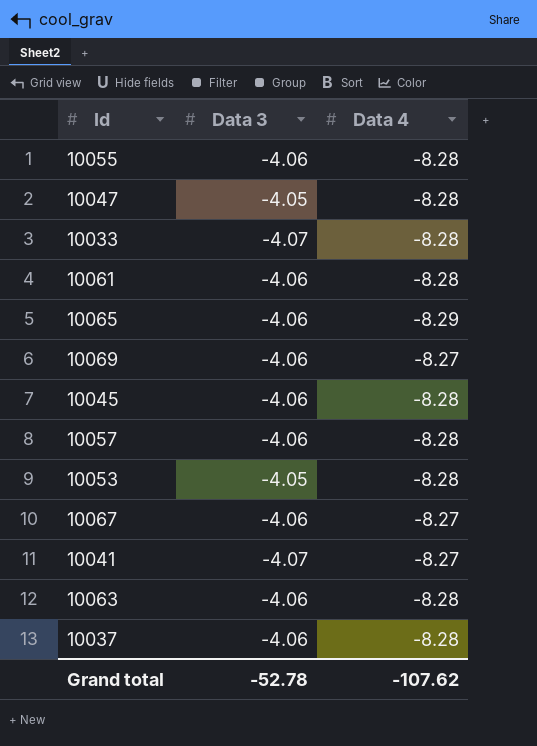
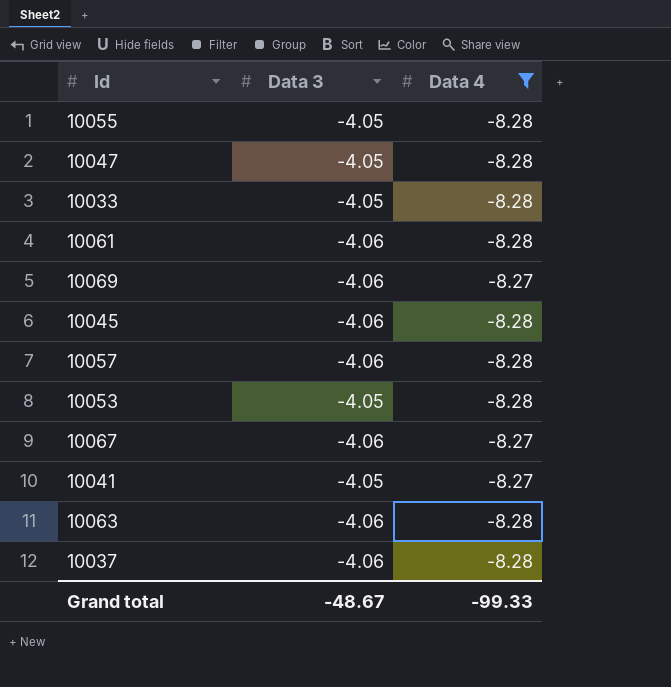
filter: none -> Data 4 != -8.29
10055 | Data 3: -4.06 -> -4.05
10033 | Data 3: -4.07 -> -4.05
10041 | Data 3: -4.07 -> -4.05
Grand total | Data 3: -52.78 -> -48.67
Grand total | Data 4: -107.62 -> -99.33

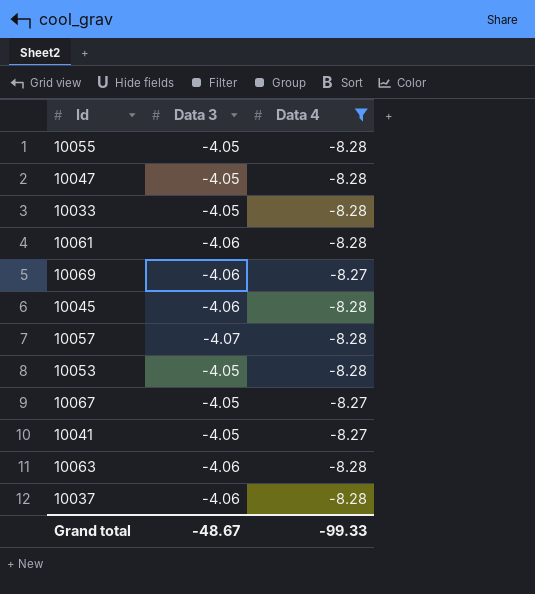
10057 | Data 3: -4.06 -> -4.07
10067 | Data 3: -4.06 -> -4.05

